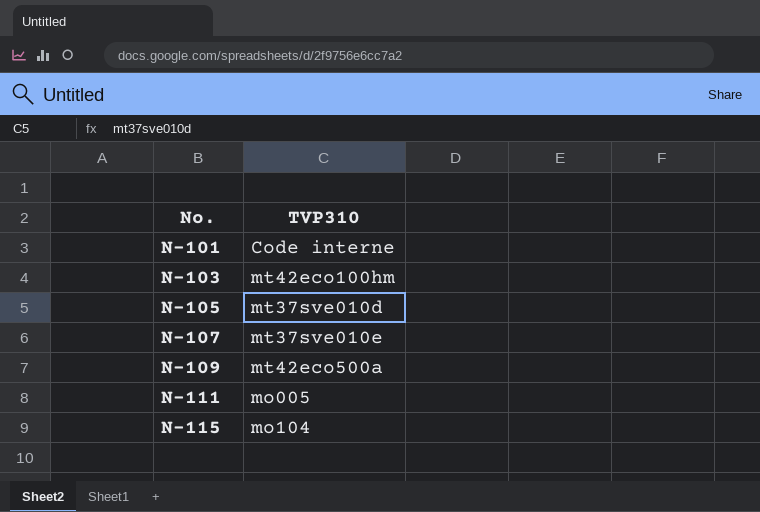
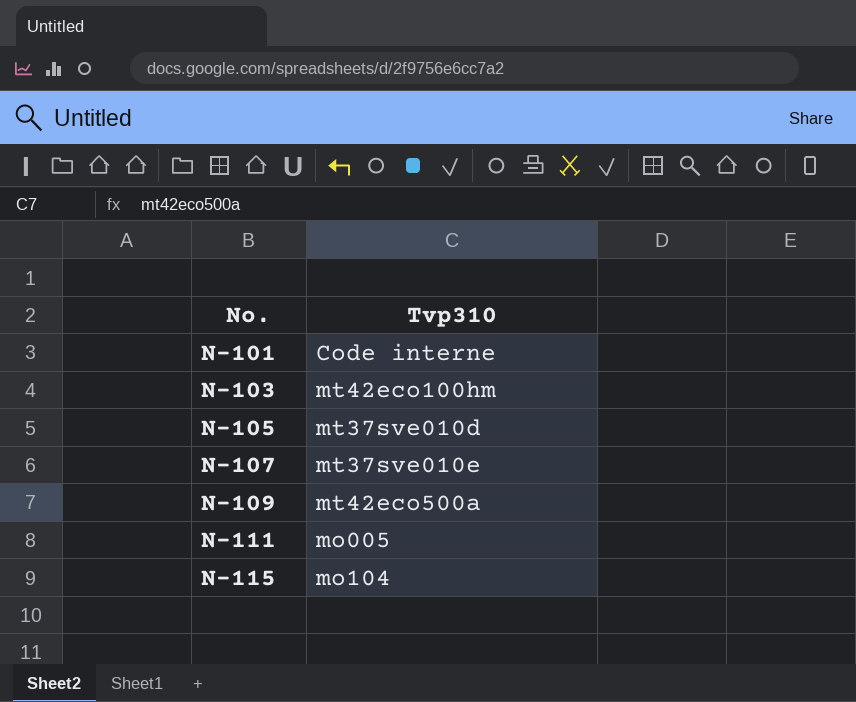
column name: TVP310 -> Tvp310

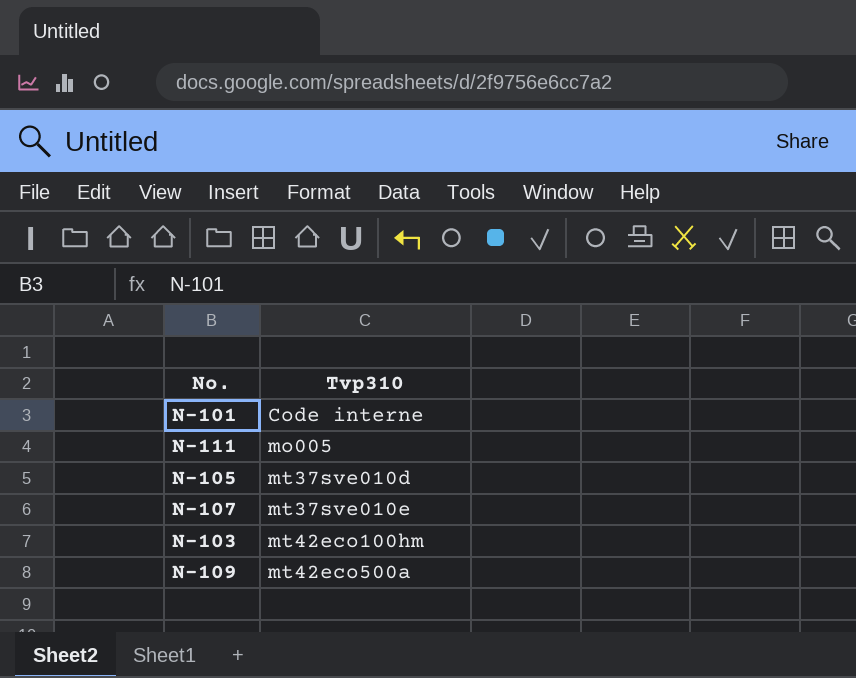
row order: No. ascending -> Tvp310 ascending
row N-115: mo104 -> none

